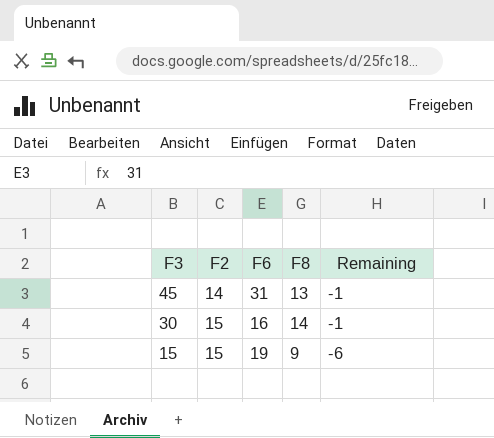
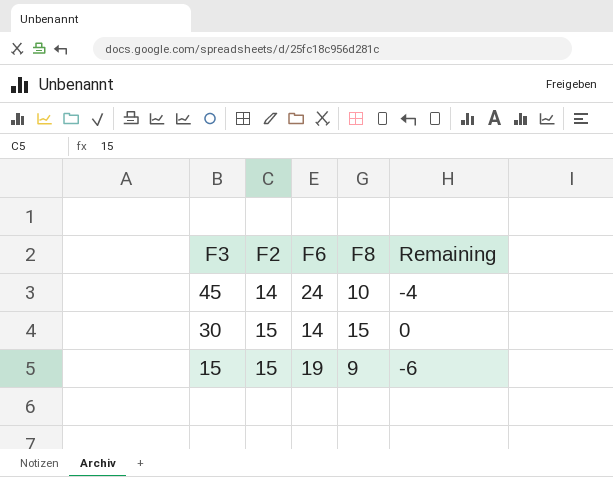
45 | F6: 31 -> 24
45 | F8: 13 -> 10
45 | Remaining: -1 -> -4
30 | F6: 16 -> 14
30 | F8: 14 -> 15
30 | Remaining: -1 -> 0

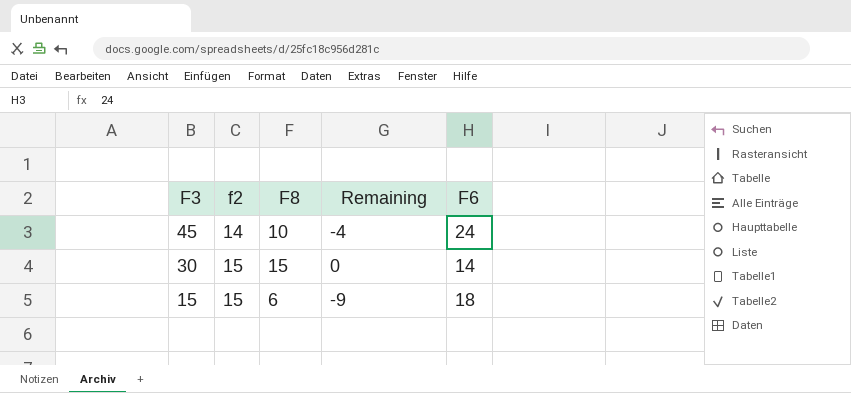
column name: F2 -> f2
column F6 | position: 3 -> 5
15 | F8: 9 -> 6
15 | Remaining: -6 -> -9
15 | F6: 19 -> 18

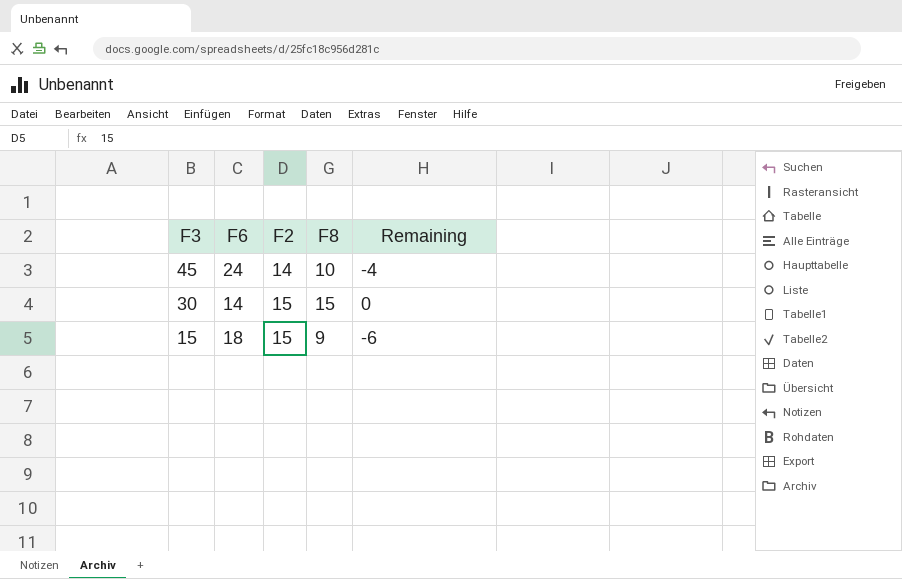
column F6 | position: 5 -> 2
column name: f2 -> F2
15 | F8: 6 -> 9
15 | Remaining: -9 -> -6

